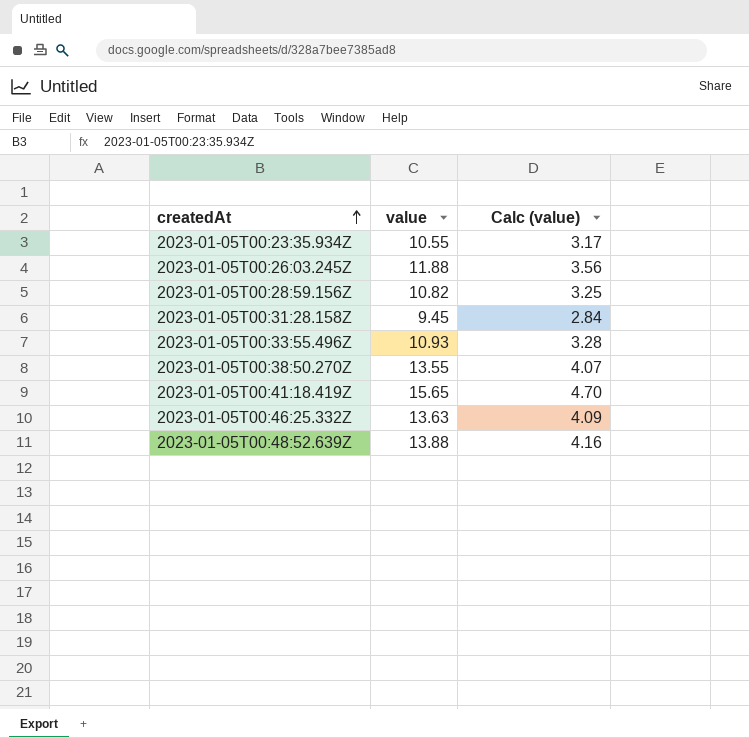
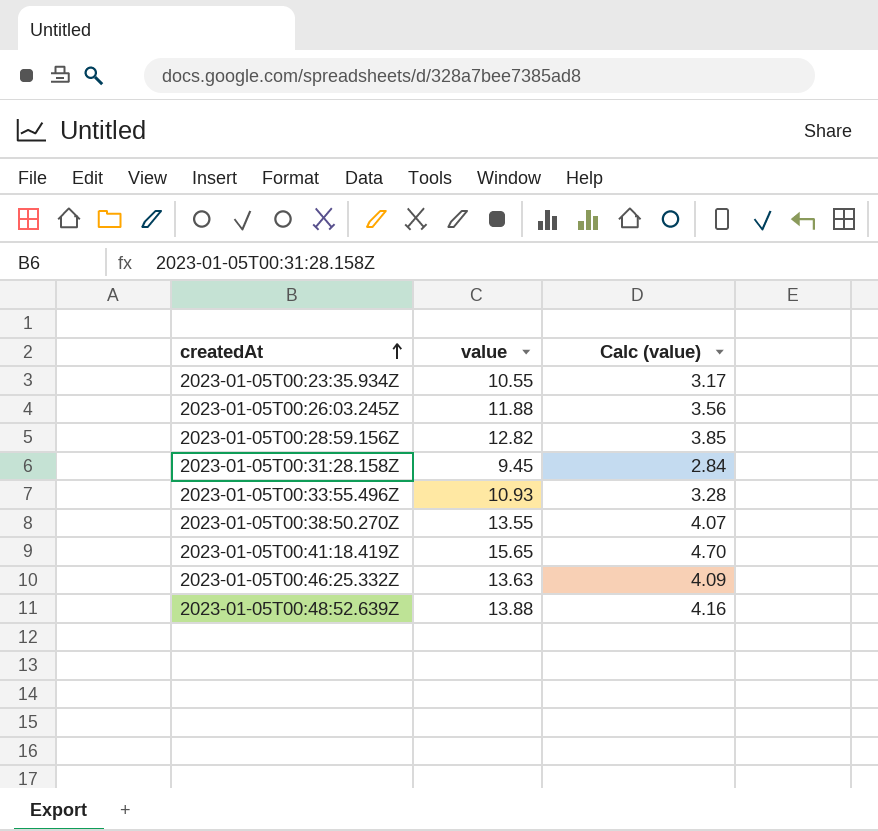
2023-01-05T00:28:59.156Z | value: 10.82 -> 12.82
2023-01-05T00:28:59.156Z | Calc (value): 3.25 -> 3.85

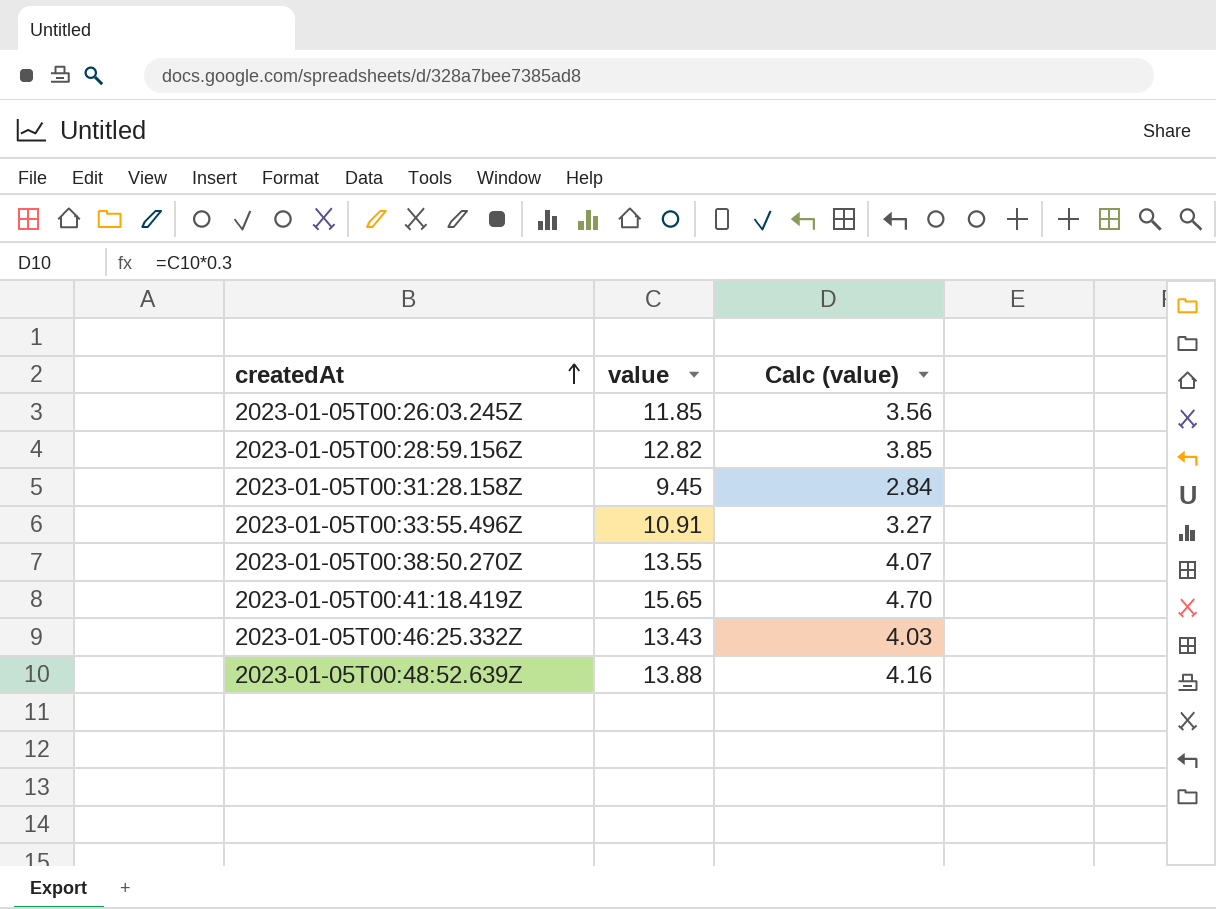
row 2023-01-05T00:23:35.934Z: 10.55 | 3.17 -> none
2023-01-05T00:26:03.245Z | value: 11.88 -> 11.85
2023-01-05T00:33:55.496Z | value: 10.93 -> 10.91
2023-01-05T00:33:55.496Z | Calc (value): 3.28 -> 3.27
2023-01-05T00:46:25.332Z | value: 13.63 -> 13.43
2023-01-05T00:46:25.332Z | Calc (value): 4.09 -> 4.03

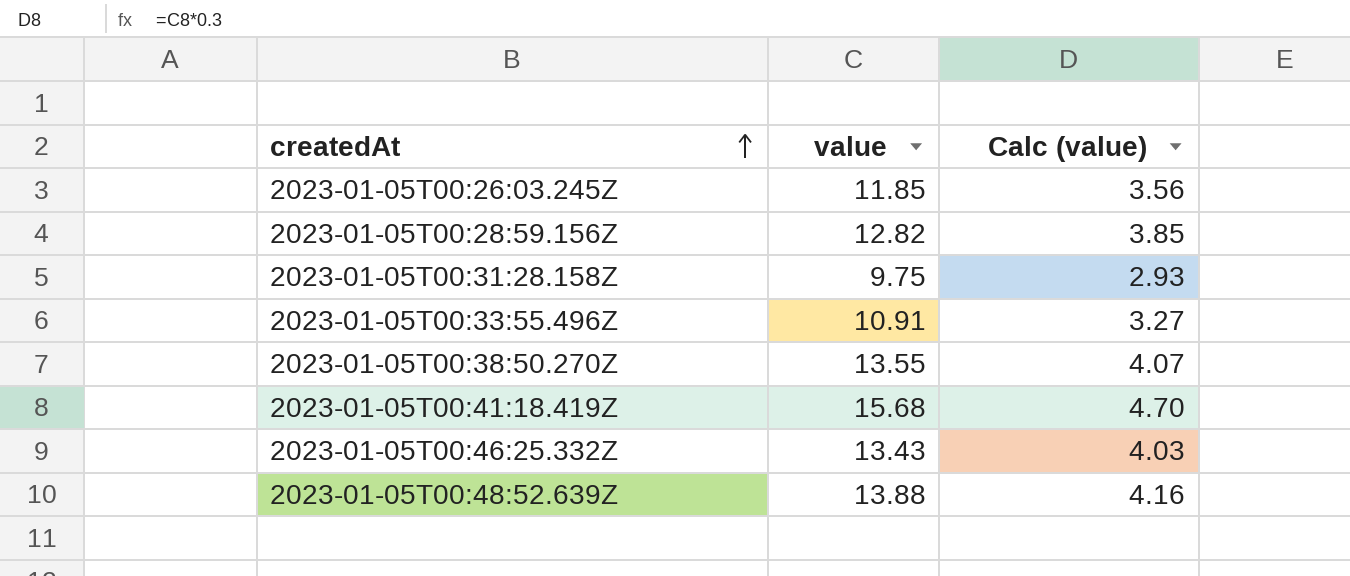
2023-01-05T00:31:28.158Z | value: 9.45 -> 9.75
2023-01-05T00:31:28.158Z | Calc (value): 2.84 -> 2.93
2023-01-05T00:41:18.419Z | value: 15.65 -> 15.68

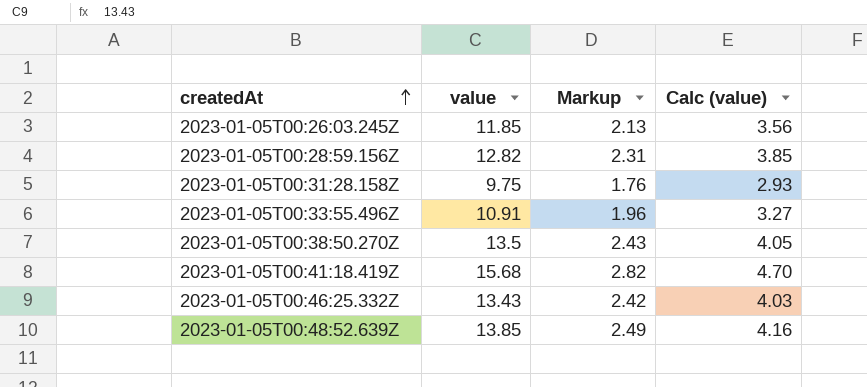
column Markup | formula: none -> [value] * 0.18
2023-01-05T00:38:50.270Z | value: 13.55 -> 13.5
2023-01-05T00:38:50.270Z | Calc (value): 4.07 -> 4.05
2023-01-05T00:48:52.639Z | value: 13.88 -> 13.85

